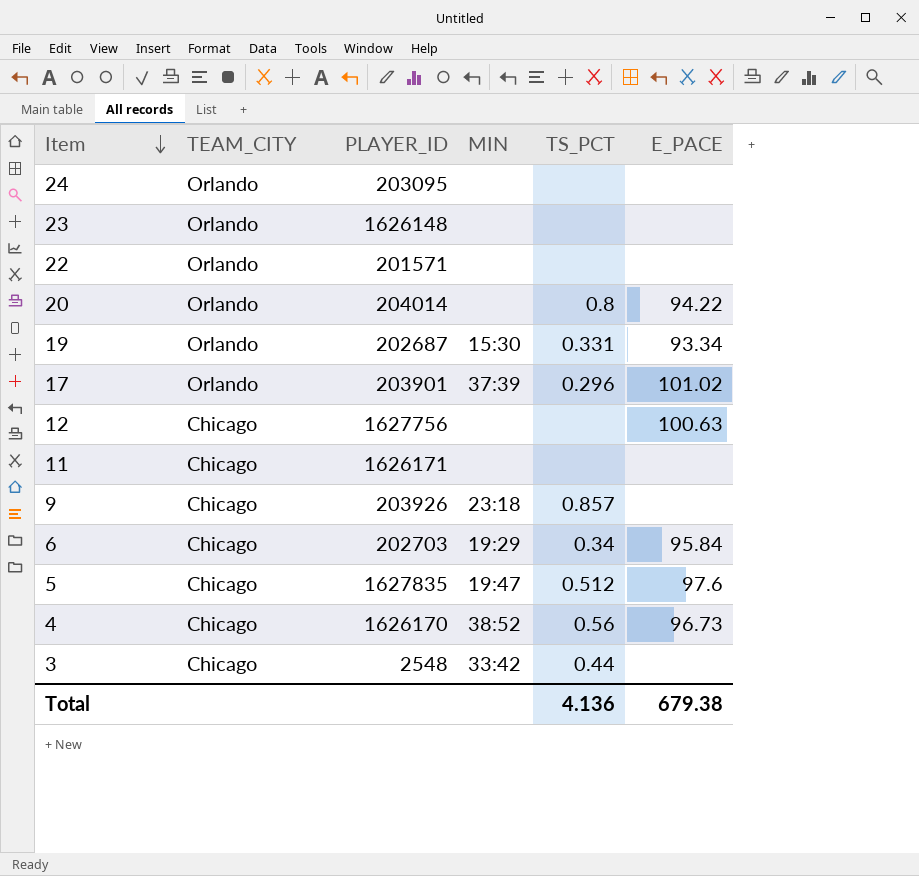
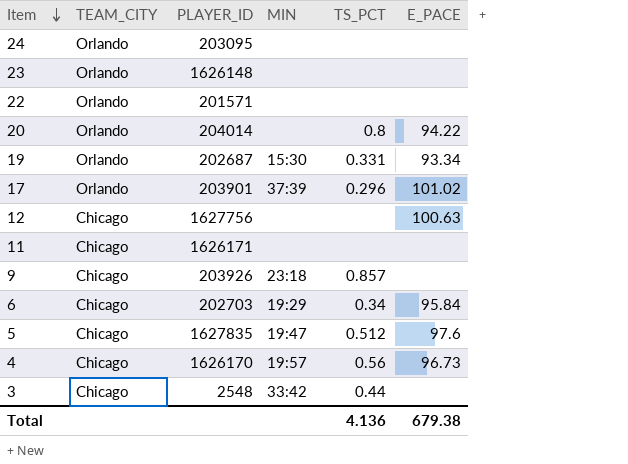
4 | MIN: 38:52 -> 19:57

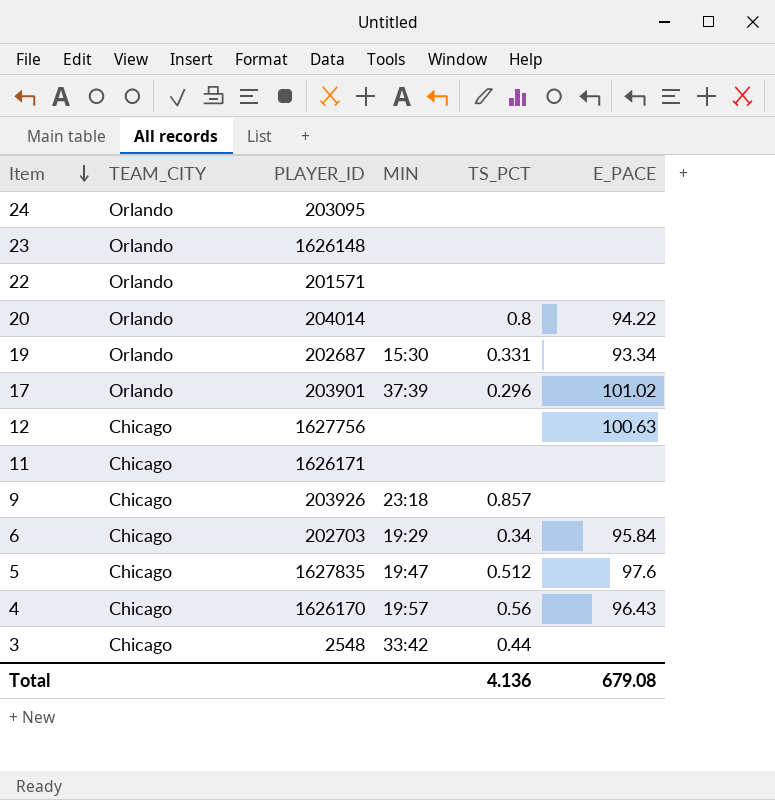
4 | E_PACE: 96.73 -> 96.43
Total | E_PACE: 679.38 -> 679.08

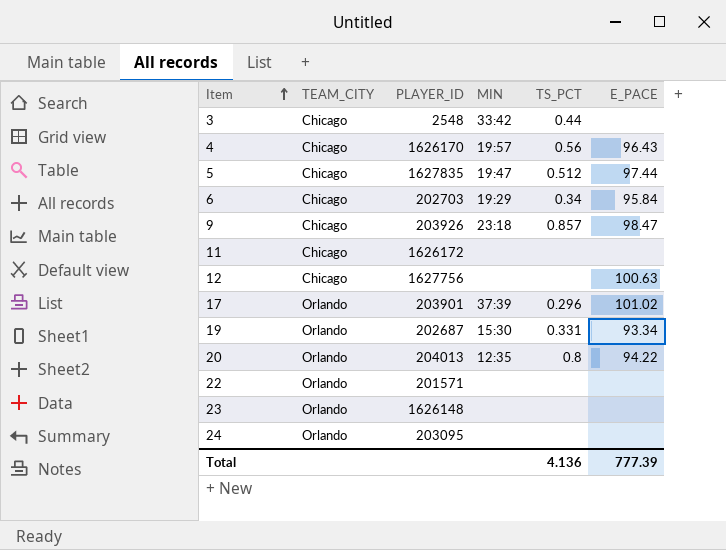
row order: Item descending -> Item ascending
5 | E_PACE: 97.6 -> 97.44
9 | E_PACE: none -> 98.47
11 | PLAYER_ID: 1626171 -> 1626172
20 | PLAYER_ID: 204014 -> 204013
20 | MIN: none -> 12:35
Total | E_PACE: 679.08 -> 777.39

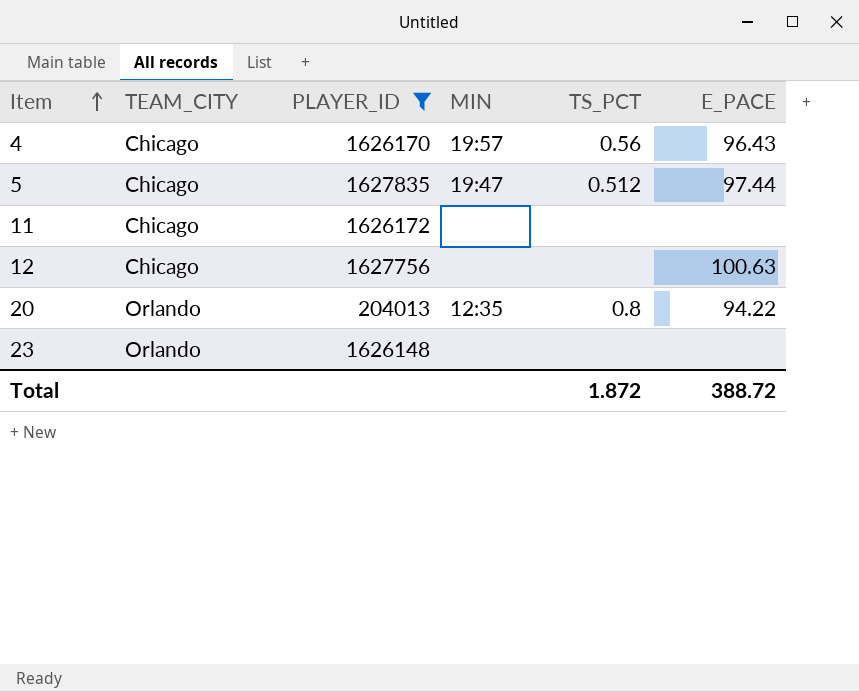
filter: none -> PLAYER_ID >= 204013
Total | TS_PCT: 4.136 -> 1.872
Total | E_PACE: 777.39 -> 388.72

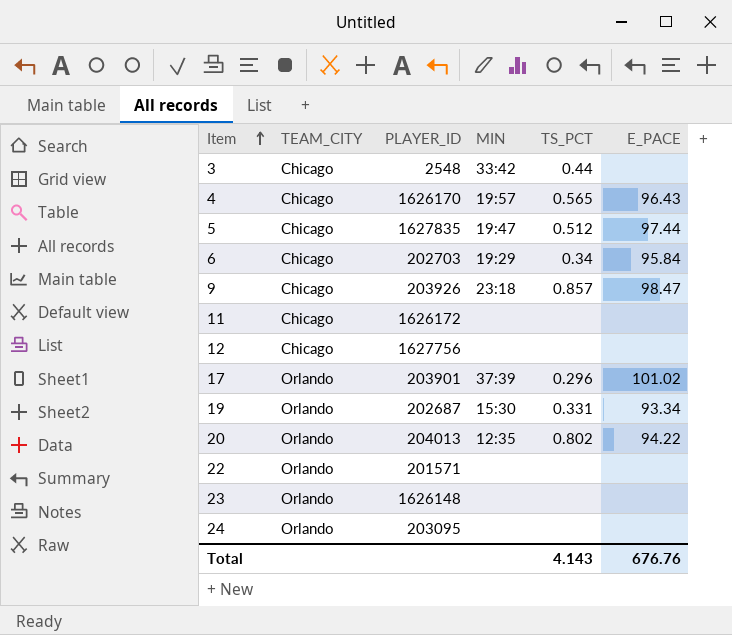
filter: PLAYER_ID >= 204013 -> none
4 | TS_PCT: 0.56 -> 0.565
12 | E_PACE: 100.63 -> none
20 | TS_PCT: 0.8 -> 0.802
Total | TS_PCT: 1.872 -> 4.143
Total | E_PACE: 388.72 -> 676.76

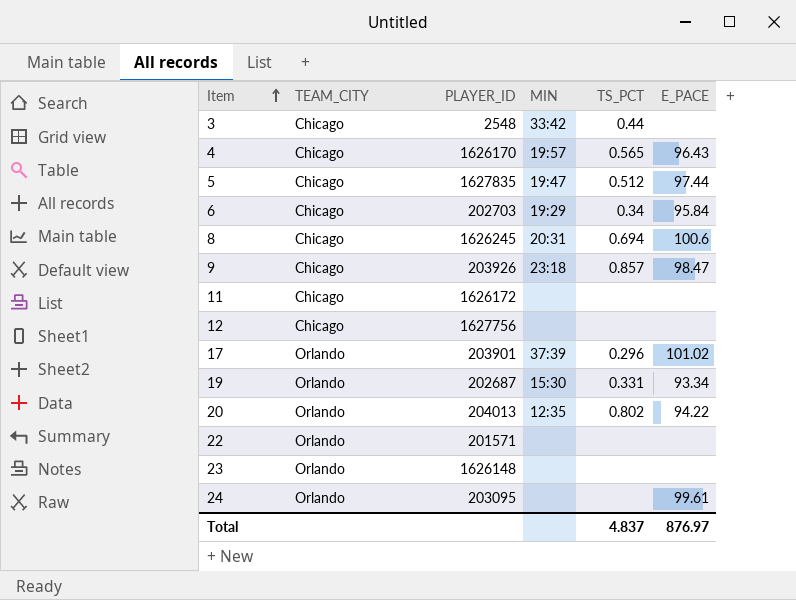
row 8: none -> Chicago | 1626245 | 20:31 | 0.694 | 100.6
24 | E_PACE: none -> 99.61
Total | TS_PCT: 4.143 -> 4.837
Total | E_PACE: 676.76 -> 876.97

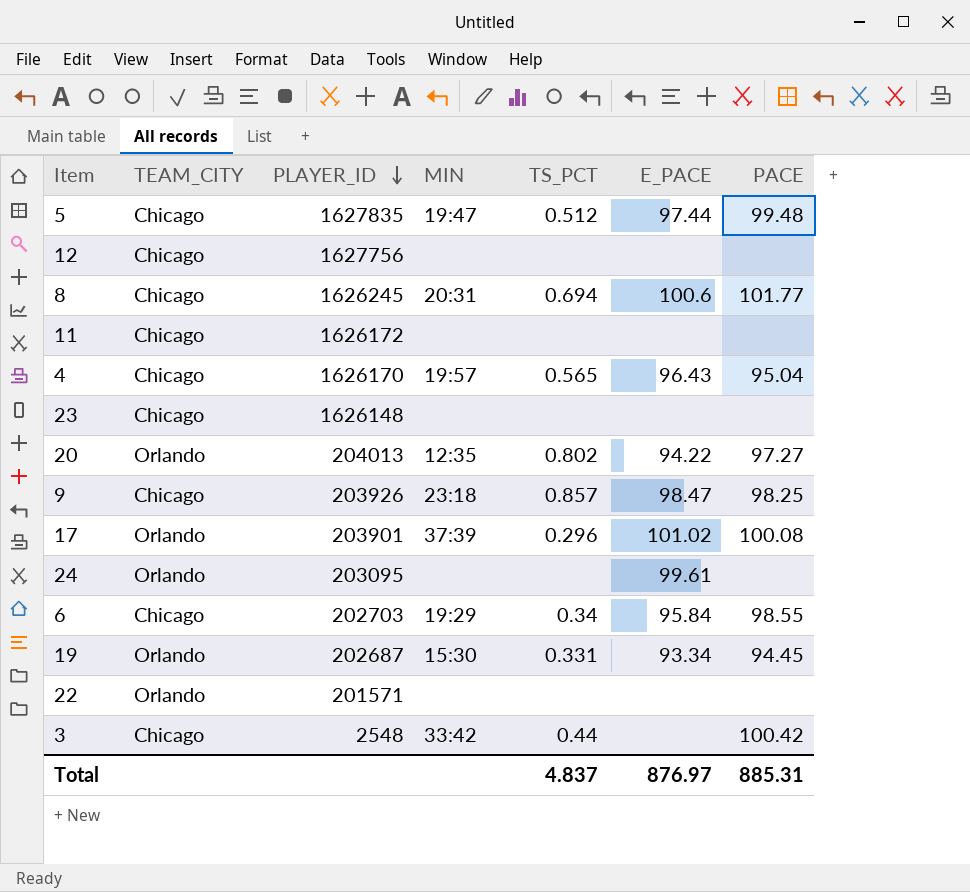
row order: Item ascending -> PLAYER_ID descending
column PACE | position: none -> 7
23 | TEAM_CITY: Orlando -> Chicago

